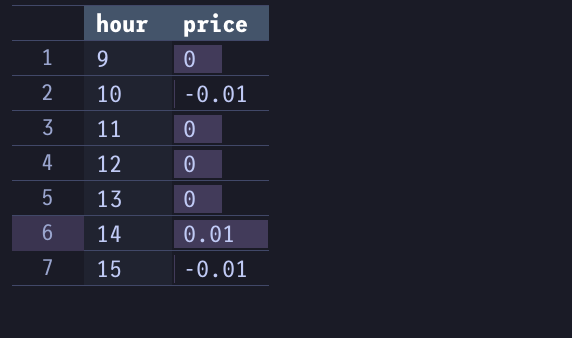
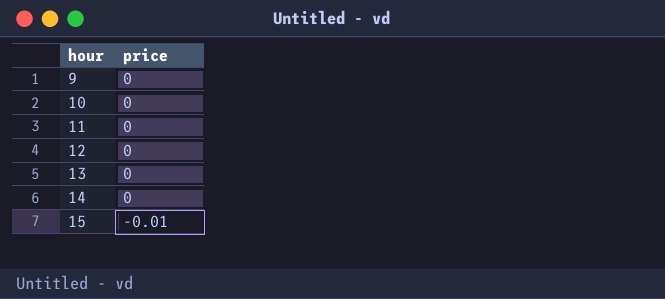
10 | price: -0.01 -> 0
14 | price: 0.01 -> 0

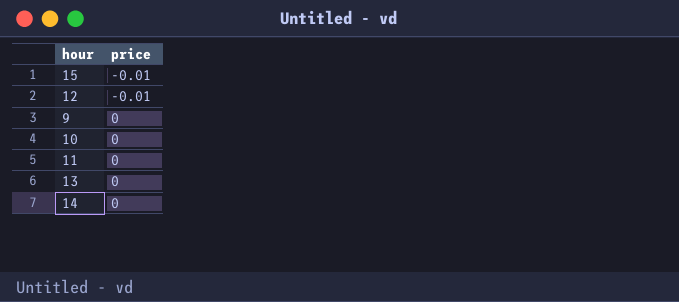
row order: hour ascending -> price ascending
12 | price: 0 -> -0.01

